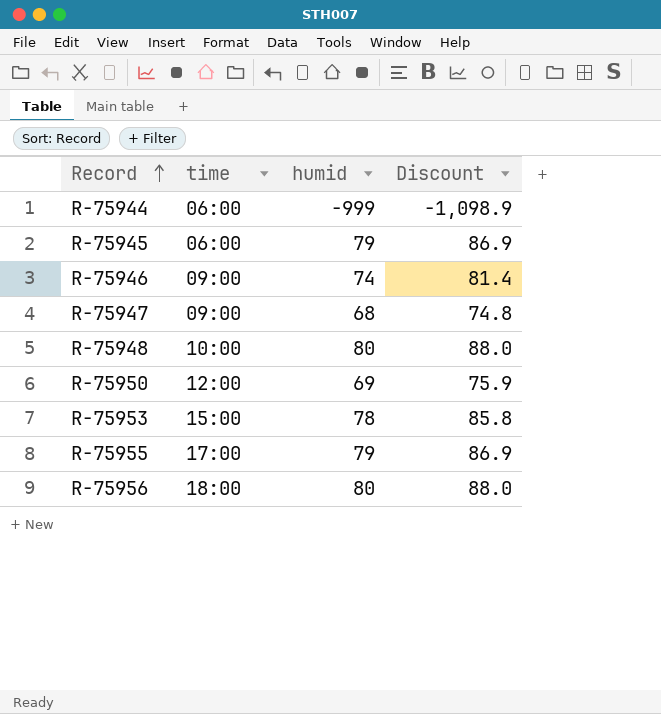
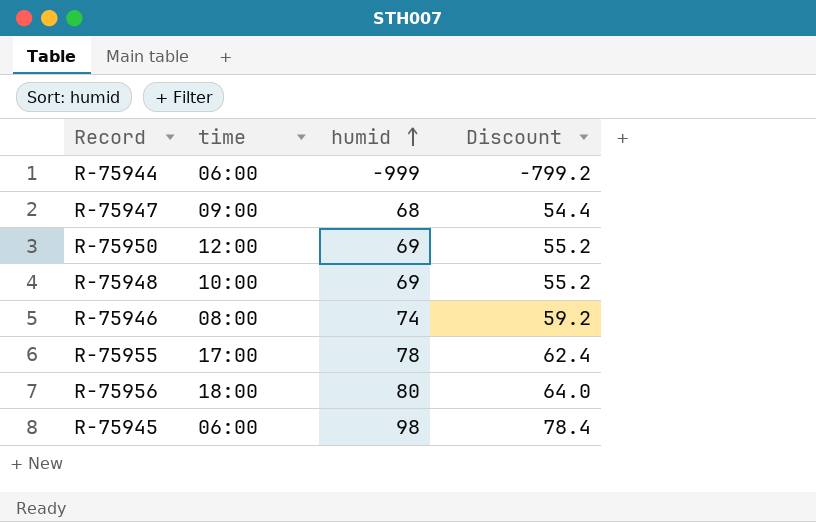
row order: Record ascending -> humid ascending
column Discount | formula: [humid] * 1.1 -> [humid] * 0.8
row R-75953: 15:00 | 78 | 85.8 -> none
R-75948 | humid: 80 -> 69
R-75946 | time: 09:00 -> 08:00
R-75955 | humid: 79 -> 78
R-75945 | humid: 79 -> 98

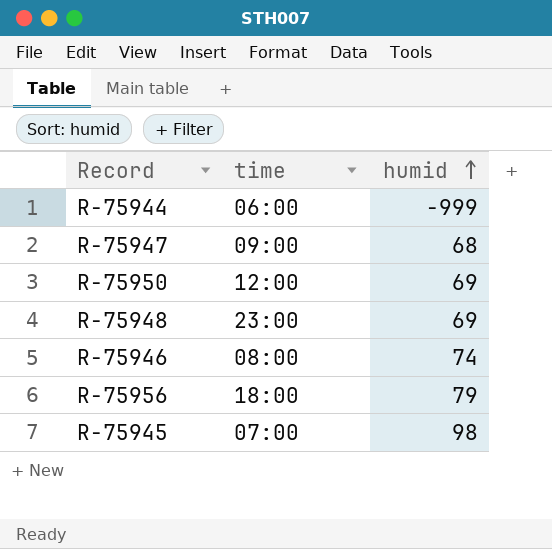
column Discount | formula: [humid] * 0.8 -> none
row R-75955: 17:00 | 78 | 62.4 -> none
R-75948 | time: 10:00 -> 23:00
R-75956 | humid: 80 -> 79
R-75945 | time: 06:00 -> 07:00

